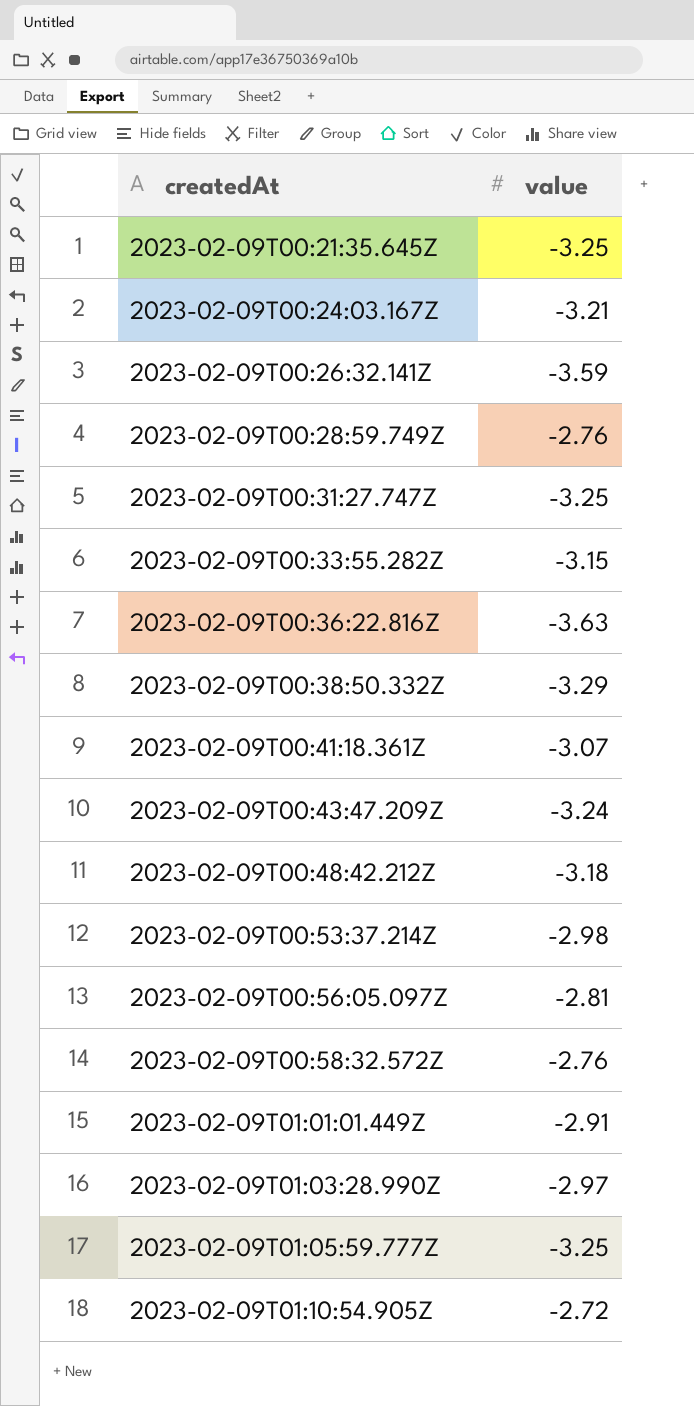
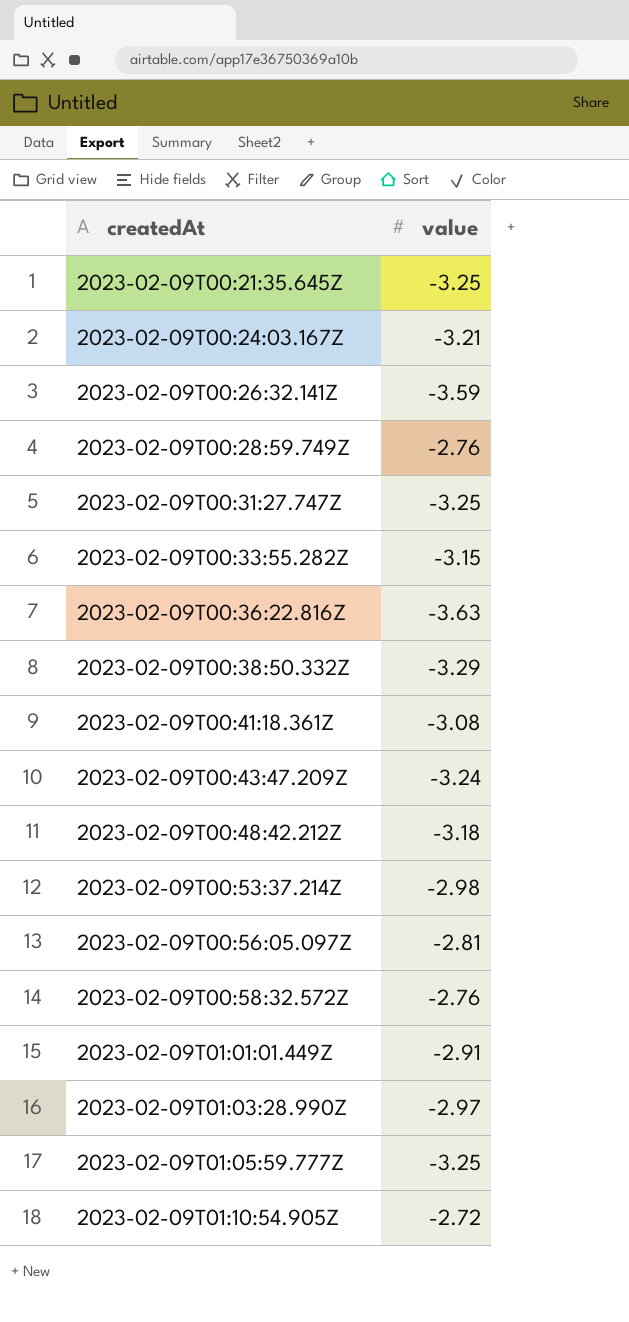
2023-02-09T00:41:18.361Z | value: -3.07 -> -3.08

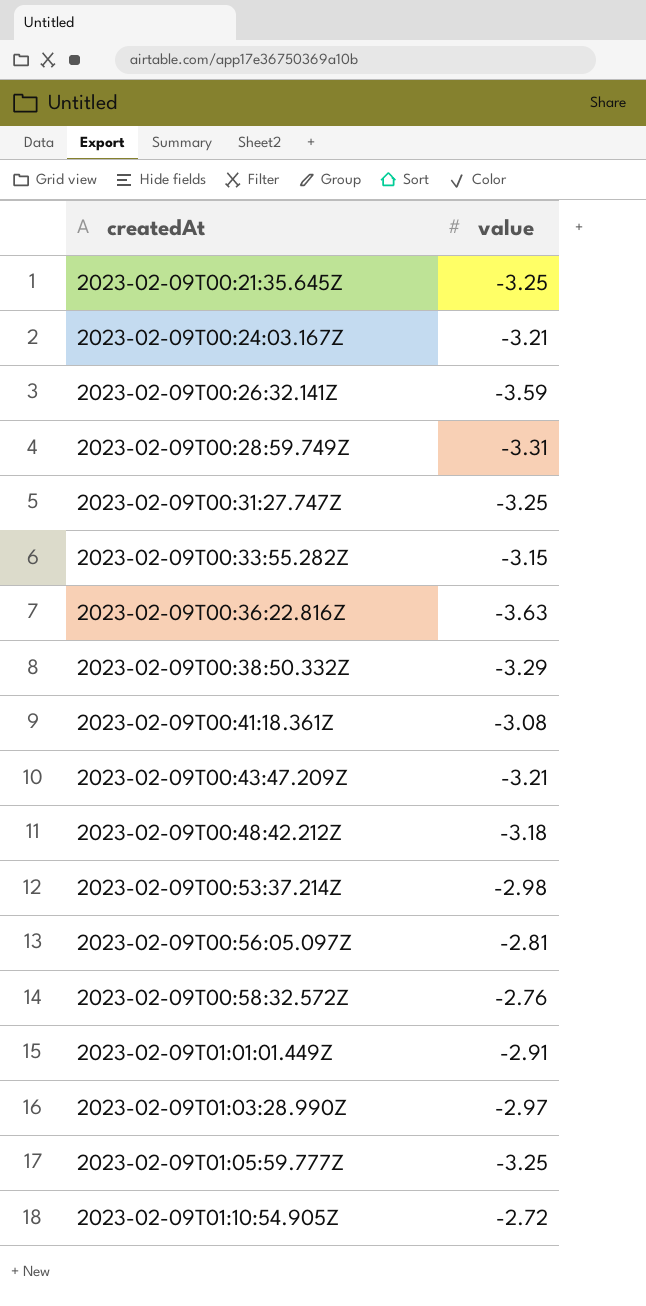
2023-02-09T00:28:59.749Z | value: -2.76 -> -3.31
2023-02-09T00:43:47.209Z | value: -3.24 -> -3.21

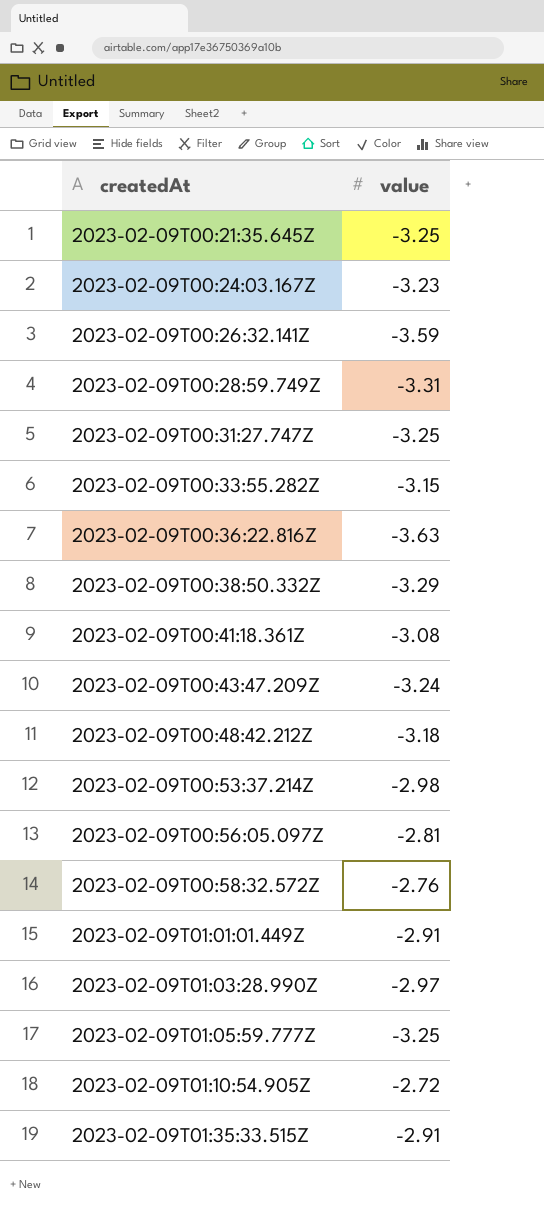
2023-02-09T00:24:03.167Z | value: -3.21 -> -3.23
2023-02-09T00:43:47.209Z | value: -3.21 -> -3.24
row 2023-02-09T01:35:33.515Z: none -> -2.91

